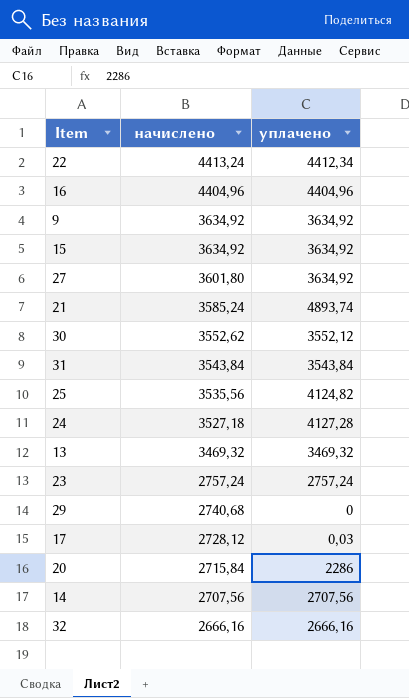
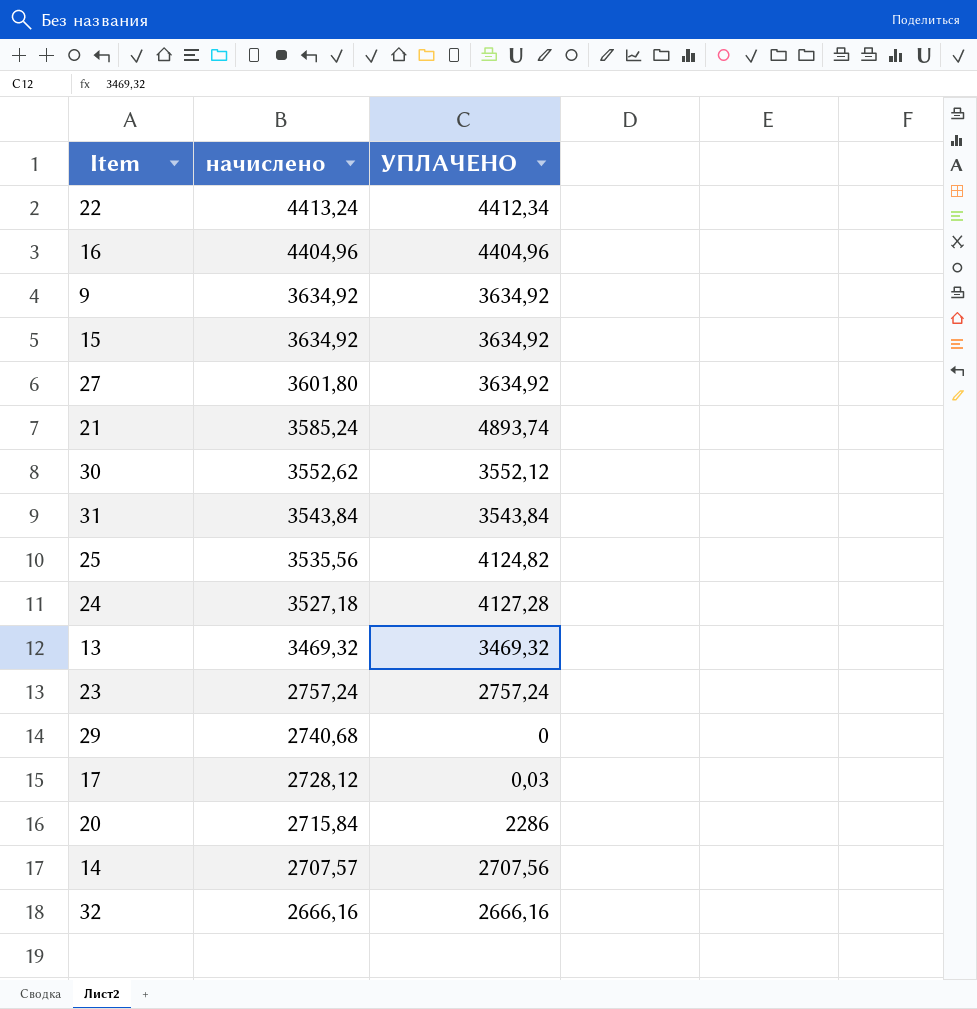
column name: уплачено -> УПЛАЧЕНО
14 | начислено: 2707,56 -> 2707,57

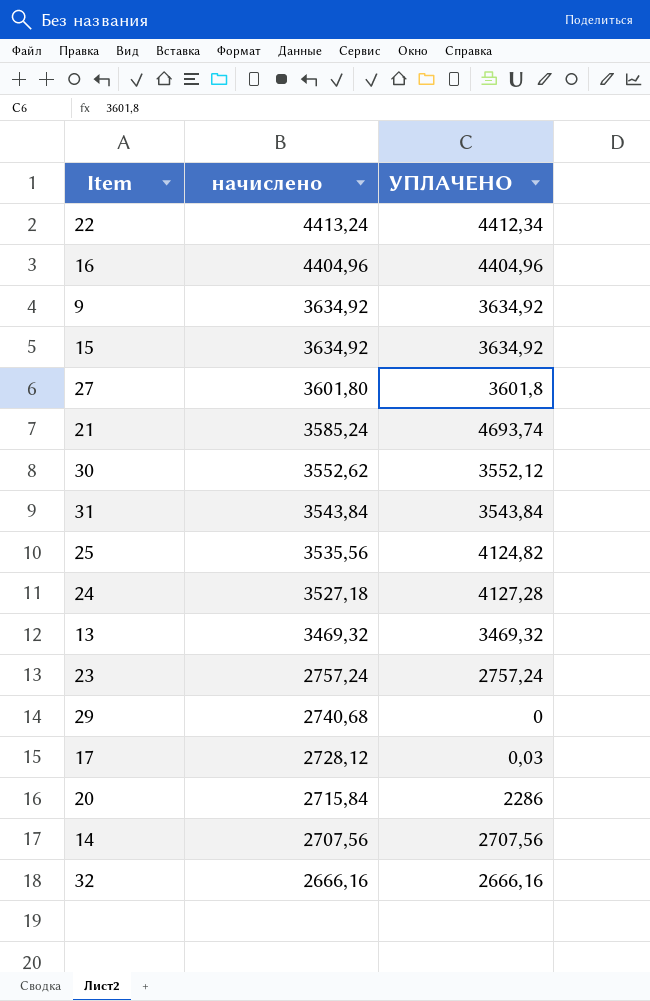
27 | УПЛАЧЕНО: 3634,92 -> 3601,8
21 | УПЛАЧЕНО: 4893,74 -> 4693,74
14 | начислено: 2707,57 -> 2707,56

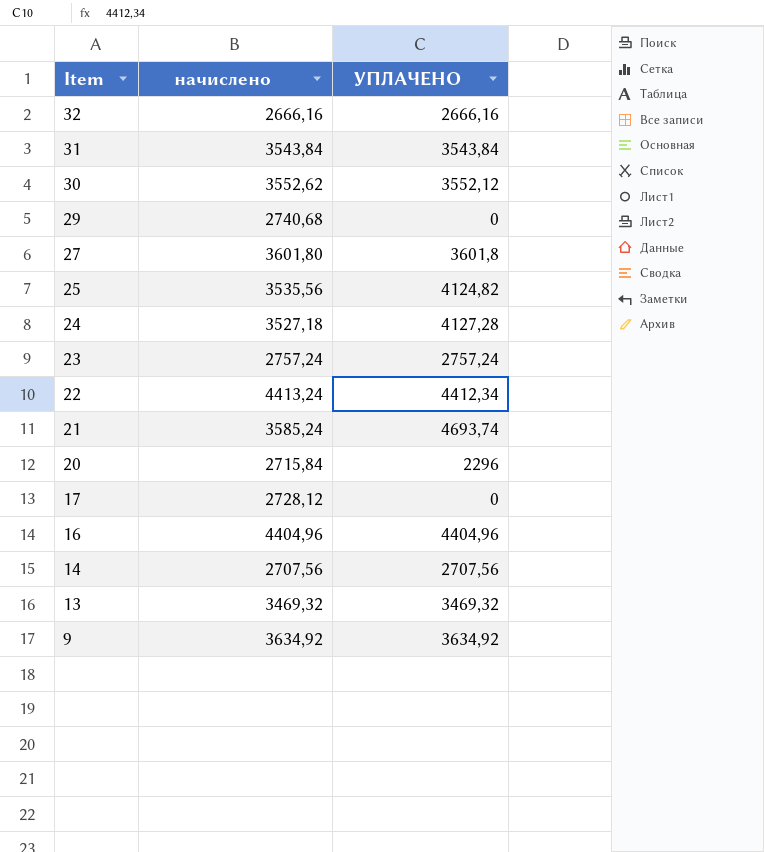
row order: начислено descending -> Item descending
row 15: 3634,92 | 3634,92 -> none
20 | УПЛАЧЕНО: 2286 -> 2296
17 | УПЛАЧЕНО: 0,03 -> 0

